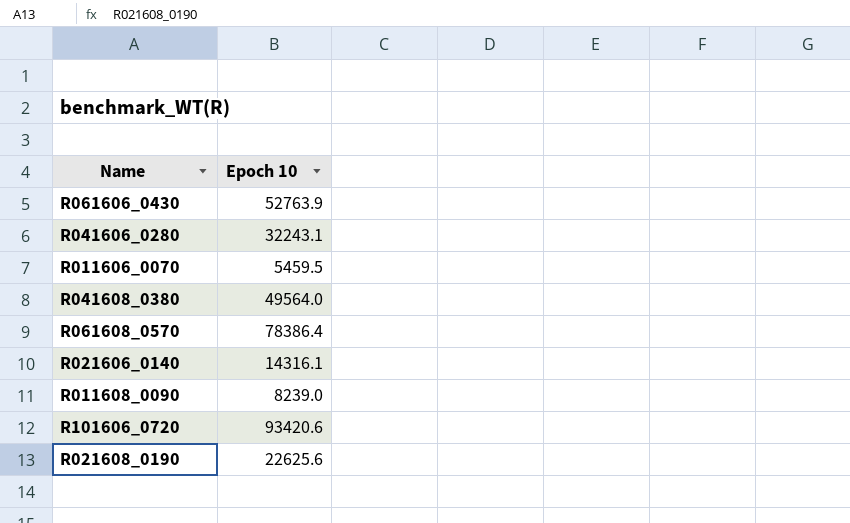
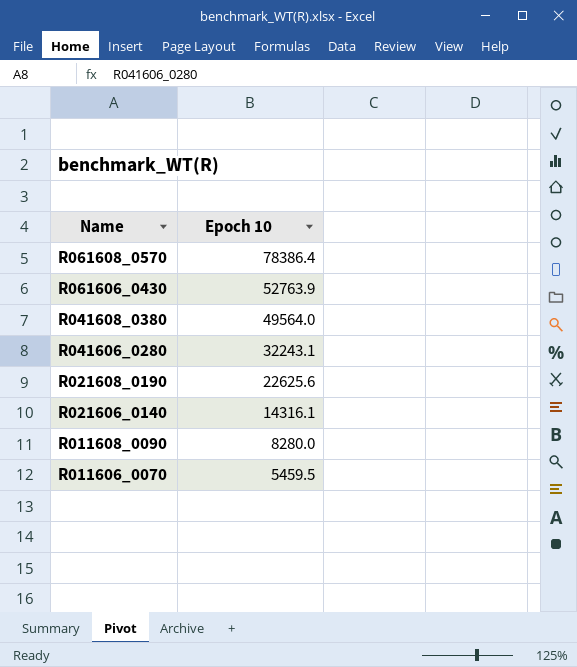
row order: none -> Name descending
row R101606_0720: 93420.6 -> none
R011608_0090 | Epoch 10: 8239.0 -> 8280.0

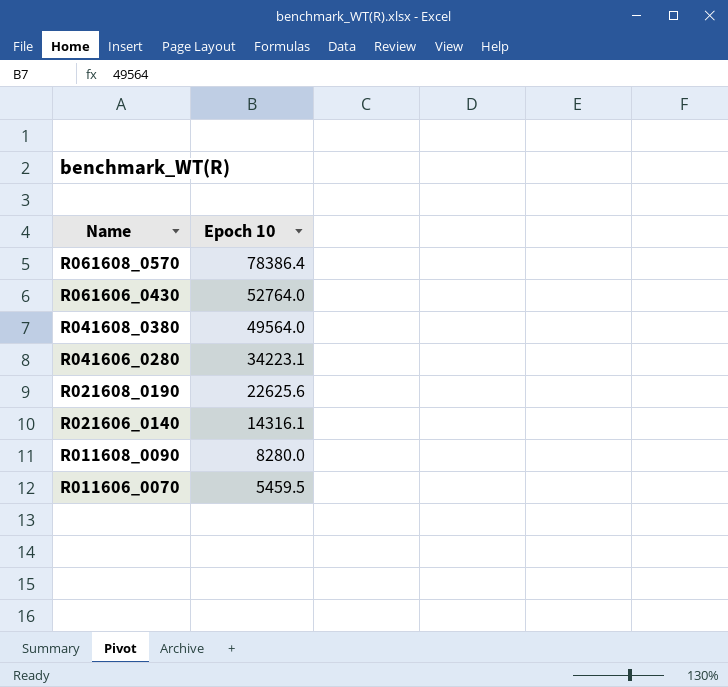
R061606_0430 | Epoch 10: 52763.9 -> 52764.0
R041606_0280 | Epoch 10: 32243.1 -> 34223.1

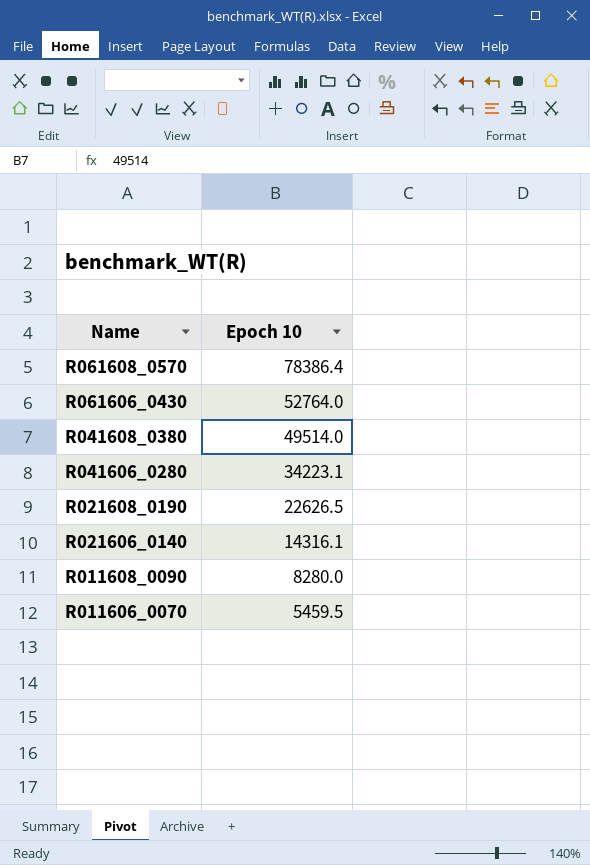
R041608_0380 | Epoch 10: 49564.0 -> 49514.0
R021608_0190 | Epoch 10: 22625.6 -> 22626.5

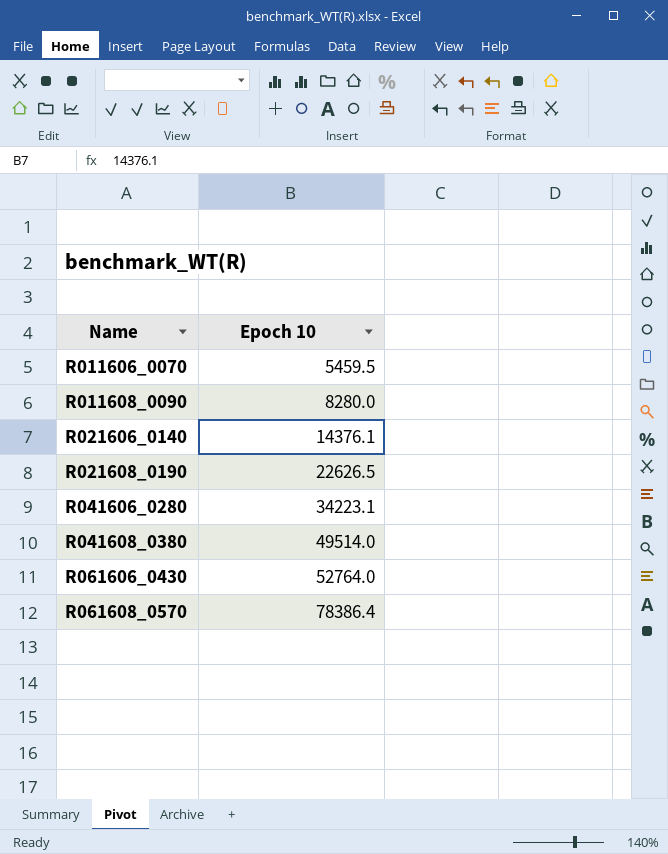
row order: Name descending -> Name ascending
R021606_0140 | Epoch 10: 14316.1 -> 14376.1

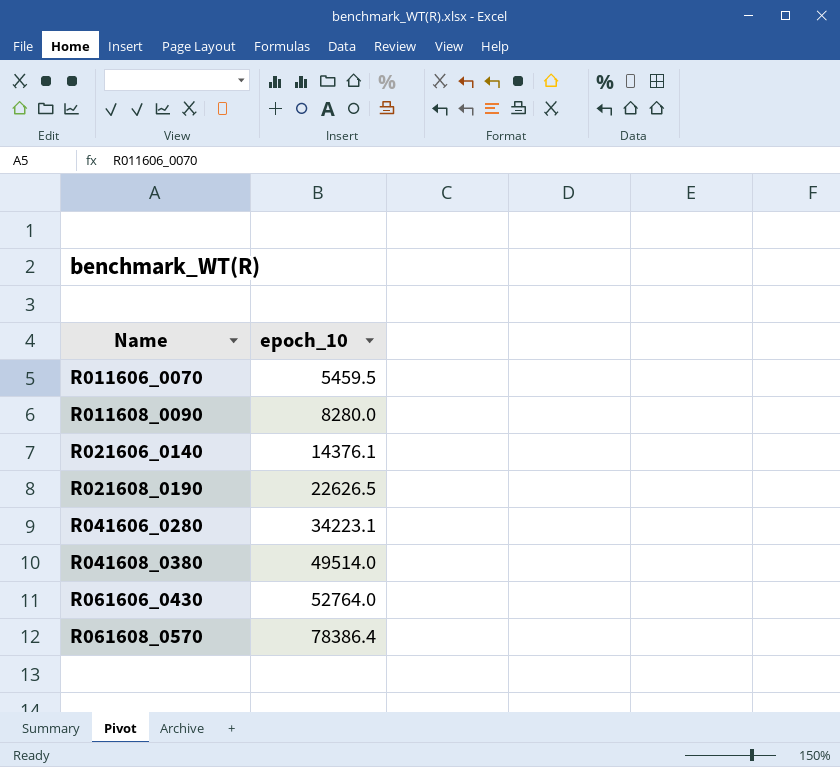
column name: Epoch 10 -> epoch_10

